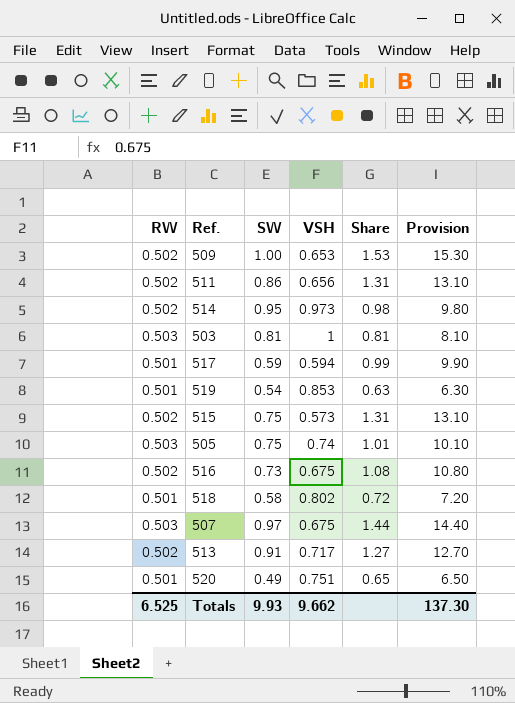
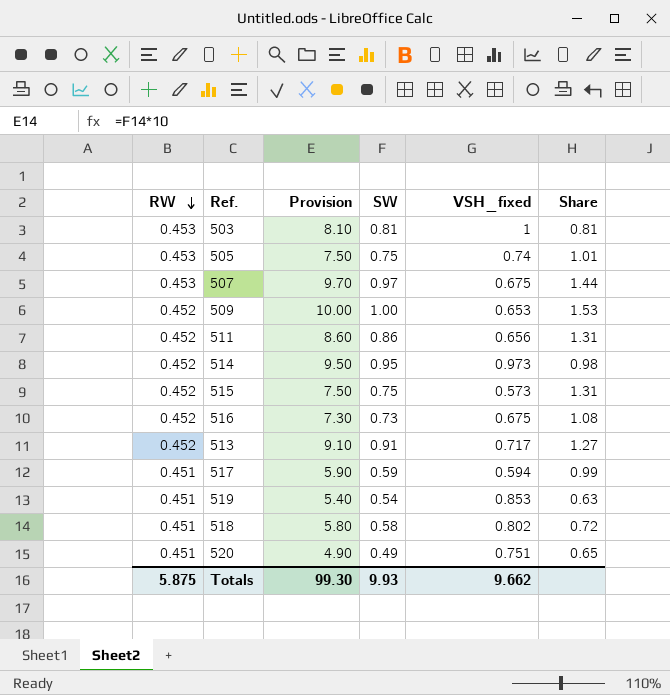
row order: none -> RW descending
column Provision | formula: [Share] * 10 -> [SW] * 10
column Provision | position: 6 -> 3
column name: VSH -> VSH_fixed
503 | RW: 0.503 -> 0.453
505 | RW: 0.503 -> 0.453
507 | RW: 0.503 -> 0.453
509 | RW: 0.502 -> 0.452
511 | RW: 0.502 -> 0.452
514 | RW: 0.502 -> 0.452
515 | RW: 0.502 -> 0.452
516 | RW: 0.502 -> 0.452
513 | RW: 0.502 -> 0.452
517 | RW: 0.501 -> 0.451
519 | RW: 0.501 -> 0.451
518 | RW: 0.501 -> 0.451
520 | RW: 0.501 -> 0.451
Totals | RW: 6.525 -> 5.875
Totals | Provision: 137.30 -> 99.30

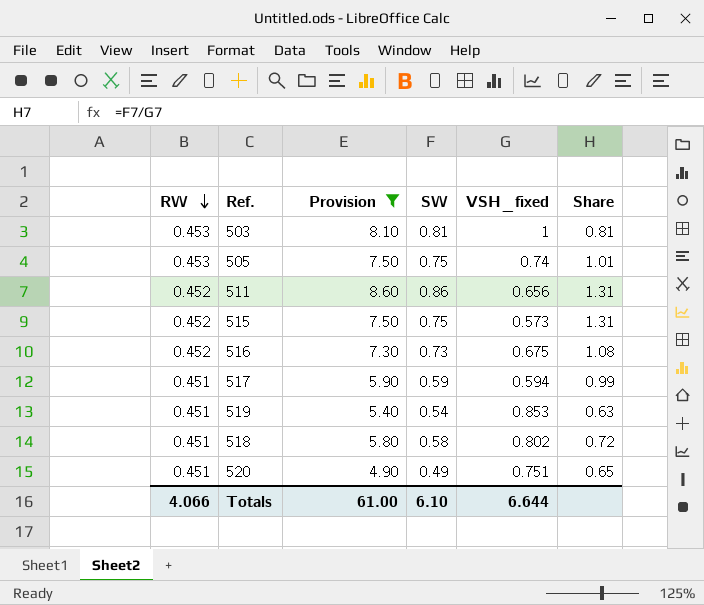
filter: none -> Provision <= 8.60
Totals | RW: 5.875 -> 4.066
Totals | Provision: 99.30 -> 61.00
Totals | SW: 9.93 -> 6.10
Totals | VSH_fixed: 9.662 -> 6.644

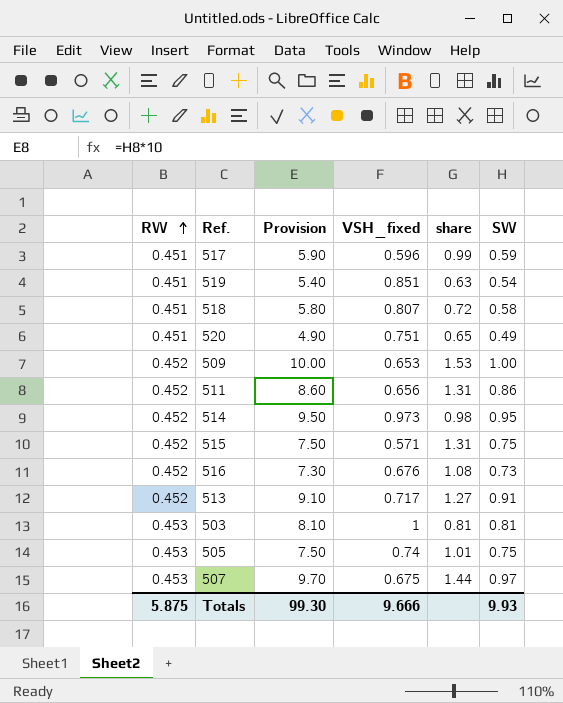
filter: Provision <= 8.60 -> none
row order: RW descending -> RW ascending
column name: Share -> share
column SW | position: 4 -> 6
517 | VSH_fixed: 0.594 -> 0.596
519 | VSH_fixed: 0.853 -> 0.851
518 | VSH_fixed: 0.802 -> 0.807
515 | VSH_fixed: 0.573 -> 0.571
516 | VSH_fixed: 0.675 -> 0.676
Totals | RW: 4.066 -> 5.875
Totals | Provision: 61.00 -> 99.30
Totals | VSH_fixed: 6.644 -> 9.666
Totals | SW: 6.10 -> 9.93

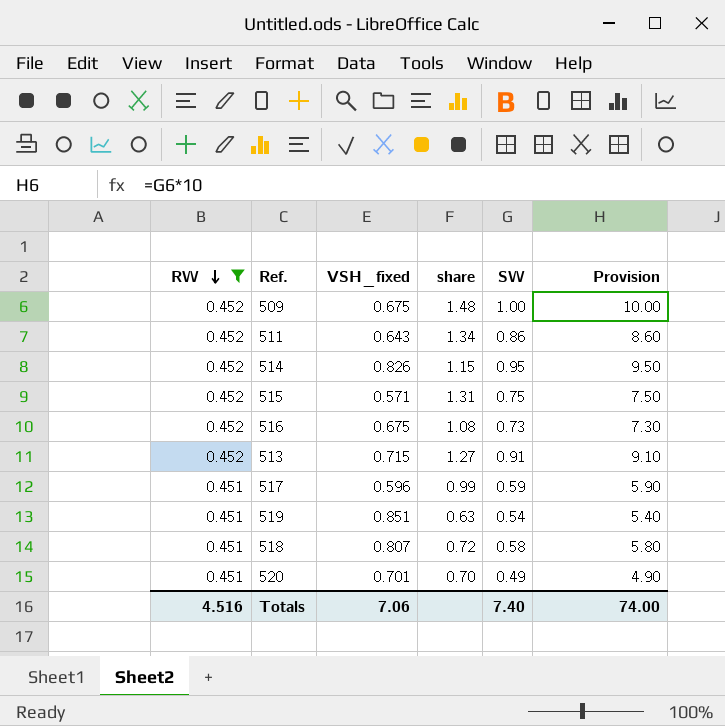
filter: none -> RW != 0.453
row order: RW ascending -> RW descending
column Provision | position: 3 -> 6
509 | VSH_fixed: 0.653 -> 0.675
509 | share: 1.53 -> 1.48
511 | VSH_fixed: 0.656 -> 0.643
511 | share: 1.31 -> 1.34
514 | VSH_fixed: 0.973 -> 0.826
514 | share: 0.98 -> 1.15
516 | VSH_fixed: 0.676 -> 0.675
513 | VSH_fixed: 0.717 -> 0.715
520 | VSH_fixed: 0.751 -> 0.701
520 | share: 0.65 -> 0.70
Totals | RW: 5.875 -> 4.516
Totals | VSH_fixed: 9.666 -> 7.06
Totals | SW: 9.93 -> 7.40
Totals | Provision: 99.30 -> 74.00

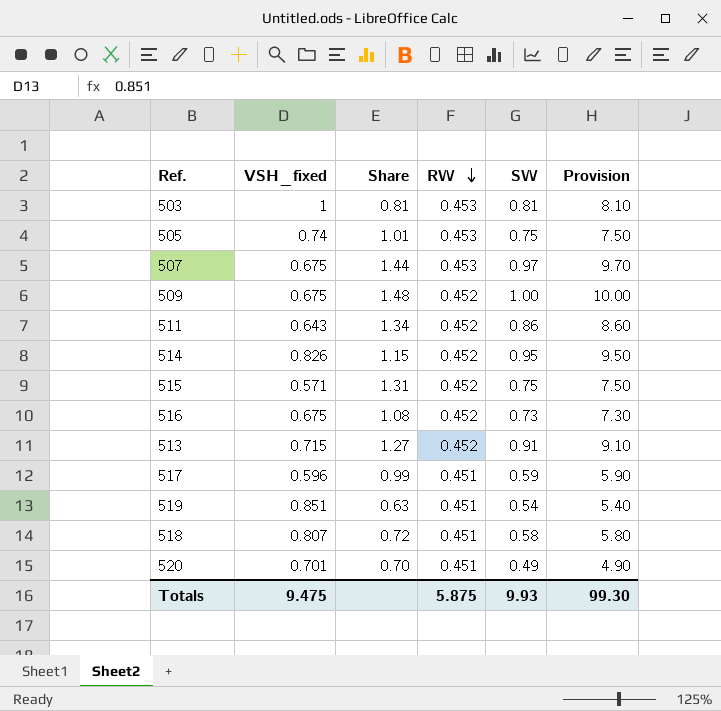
filter: RW != 0.453 -> none
column name: share -> Share
column RW | position: 1 -> 4
Totals | VSH_fixed: 7.06 -> 9.475
Totals | RW: 4.516 -> 5.875
Totals | SW: 7.40 -> 9.93
Totals | Provision: 74.00 -> 99.30

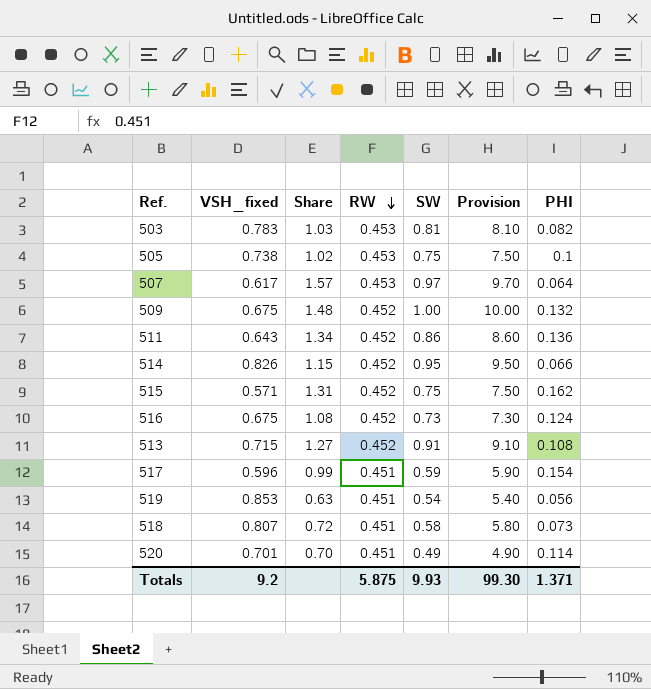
column PHI | position: none -> 7
503 | VSH_fixed: 1 -> 0.783
503 | Share: 0.81 -> 1.03
505 | VSH_fixed: 0.74 -> 0.738
505 | Share: 1.01 -> 1.02
507 | VSH_fixed: 0.675 -> 0.617
507 | Share: 1.44 -> 1.57
519 | VSH_fixed: 0.851 -> 0.853
Totals | VSH_fixed: 9.475 -> 9.2

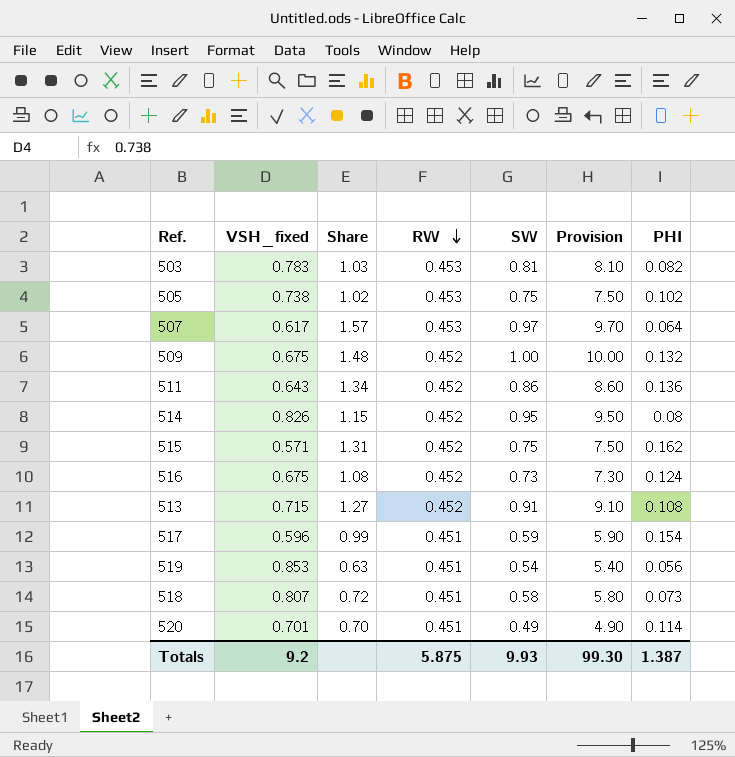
505 | PHI: 0.1 -> 0.102
514 | PHI: 0.066 -> 0.08
Totals | PHI: 1.371 -> 1.387

